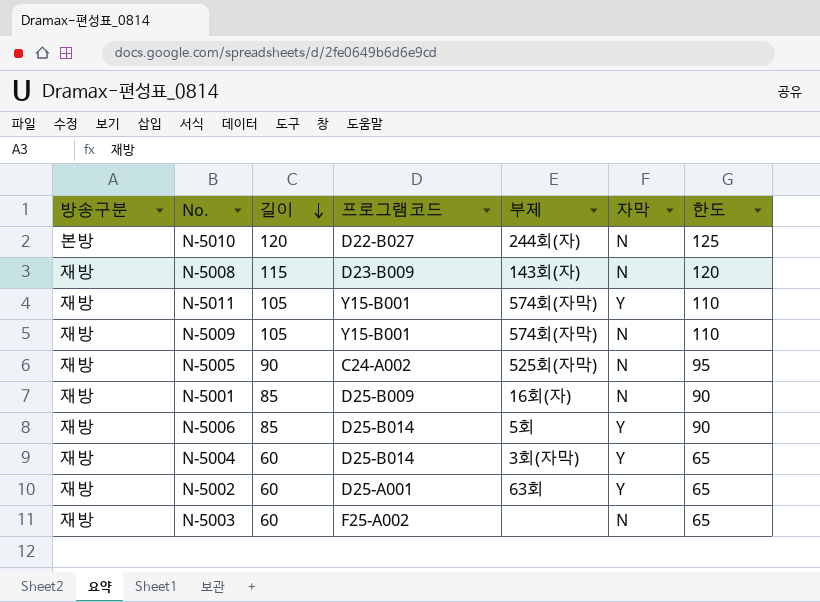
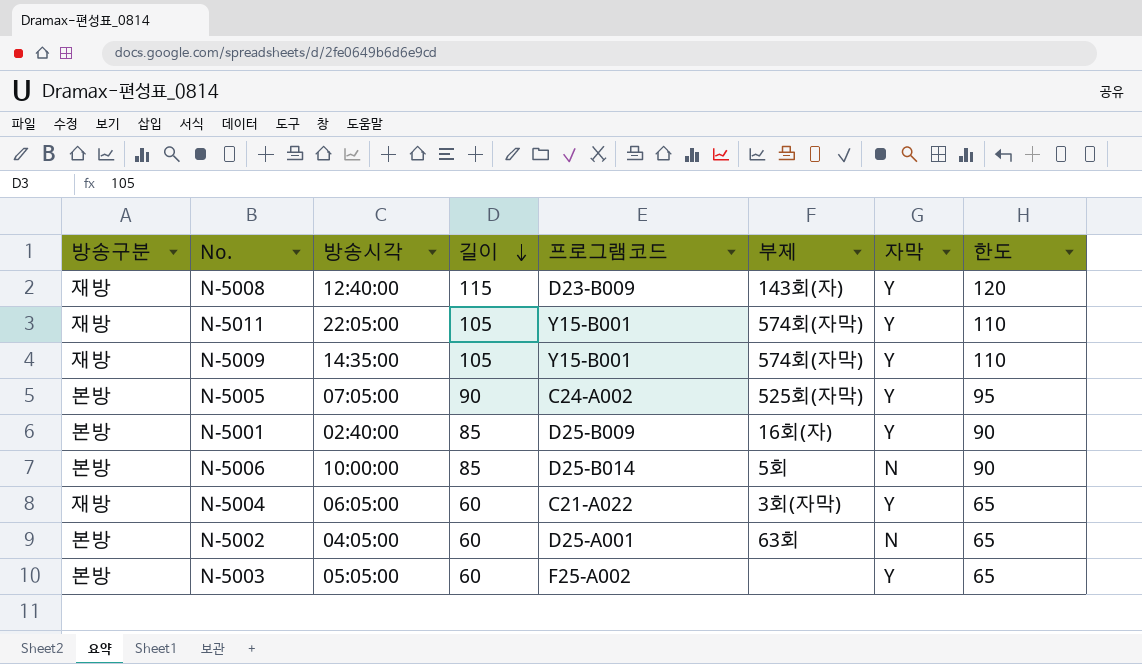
column 방송시각 | position: none -> 3
row N-5010: 본방 | 120 | D22-B027 | 244회(자) | N | 125 -> none
N-5008 | 자막: N -> Y
N-5009 | 자막: N -> Y
N-5005 | 방송구분: 재방 -> 본방
N-5005 | 자막: N -> Y
N-5001 | 방송구분: 재방 -> 본방
N-5001 | 자막: N -> Y
N-5006 | 방송구분: 재방 -> 본방
N-5006 | 자막: Y -> N
N-5004 | 프로그램코드: D25-B014 -> C21-A022
N-5002 | 방송구분: 재방 -> 본방
N-5002 | 자막: Y -> N
N-5003 | 방송구분: 재방 -> 본방
N-5003 | 자막: N -> Y

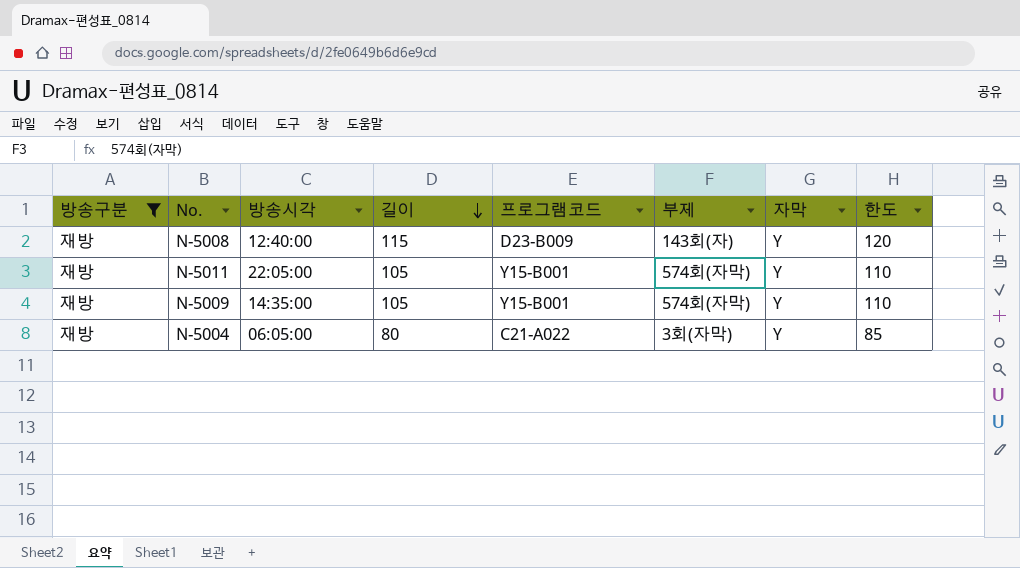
filter: none -> 방송구분 = 재방
N-5004 | 길이: 60 -> 80
N-5004 | 한도: 65 -> 85

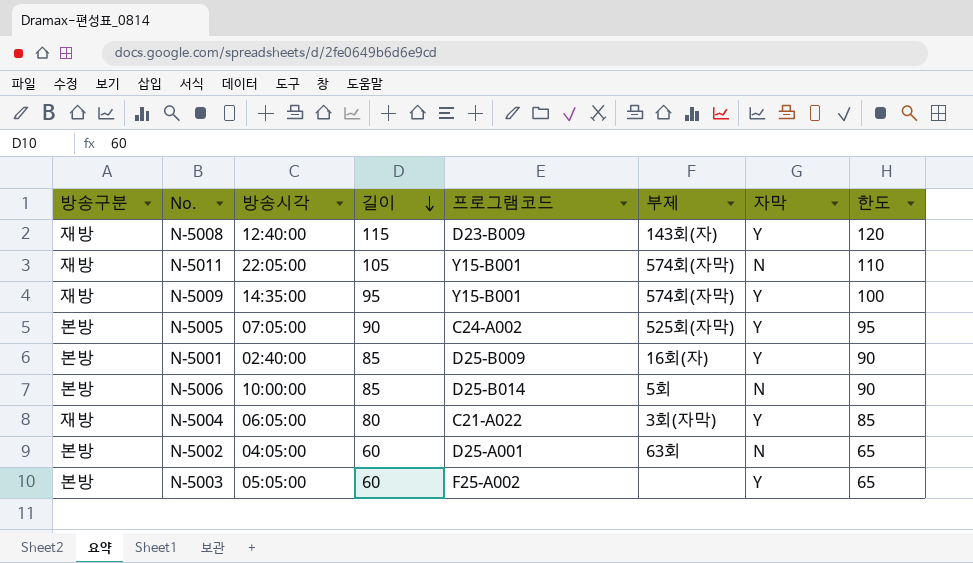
filter: 방송구분 = 재방 -> none
N-5011 | 자막: Y -> N
N-5009 | 길이: 105 -> 95
N-5009 | 한도: 110 -> 100

